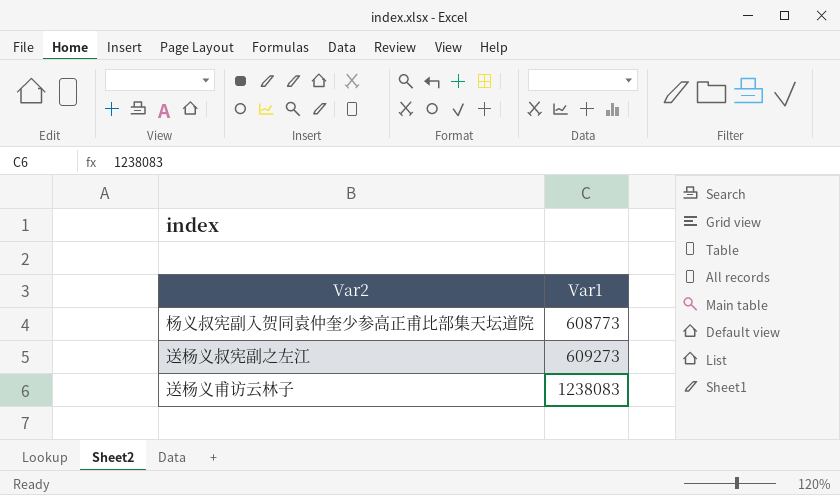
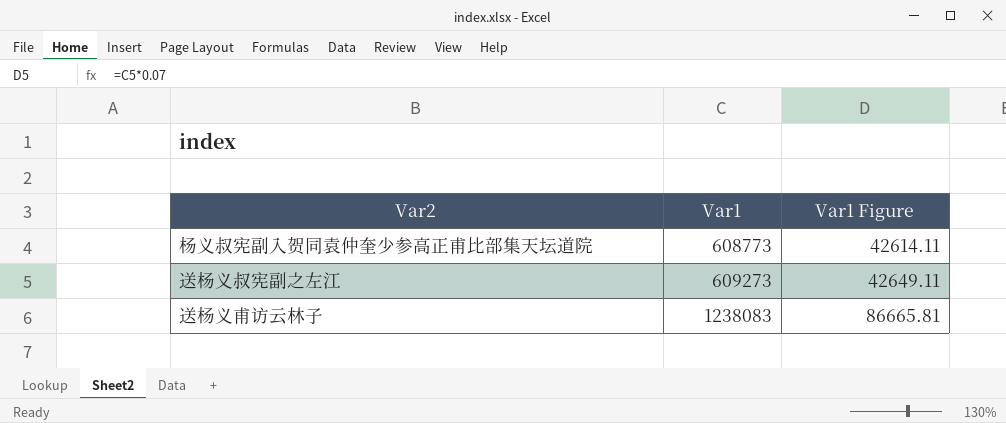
column Var1 Figure | formula: none -> [Var1] * 0.07

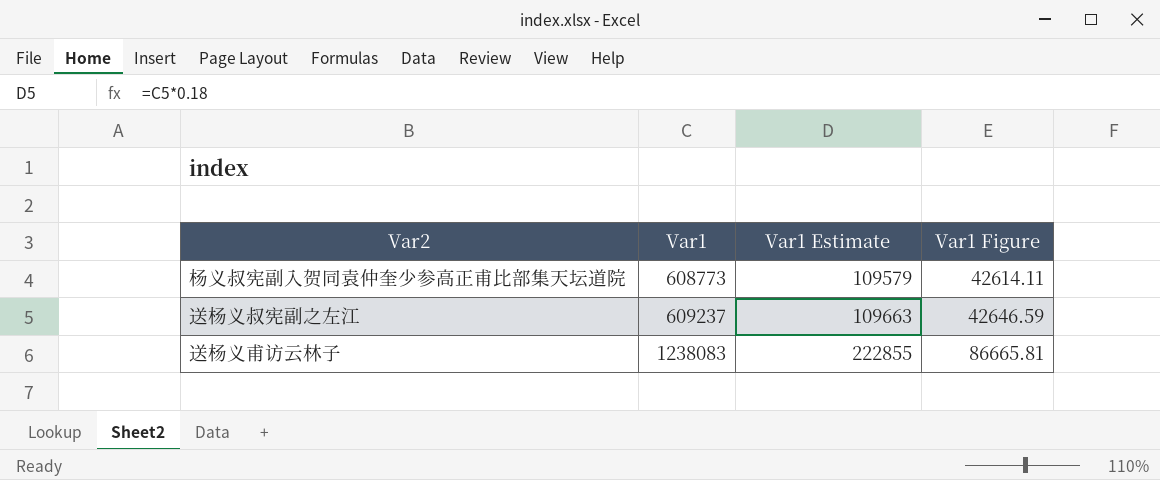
column Var1 Estimate | formula: none -> [Var1] * 0.18
送杨义叔宪副之左江 | Var1: 609273 -> 609237
送杨义叔宪副之左江 | Var1 Figure: 42649.11 -> 42646.59

